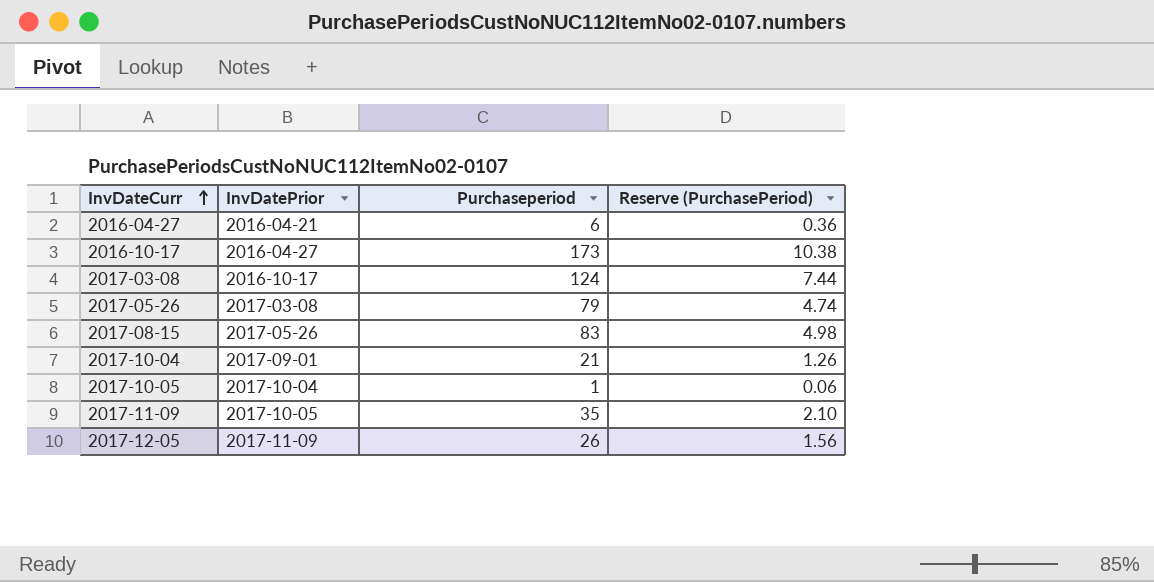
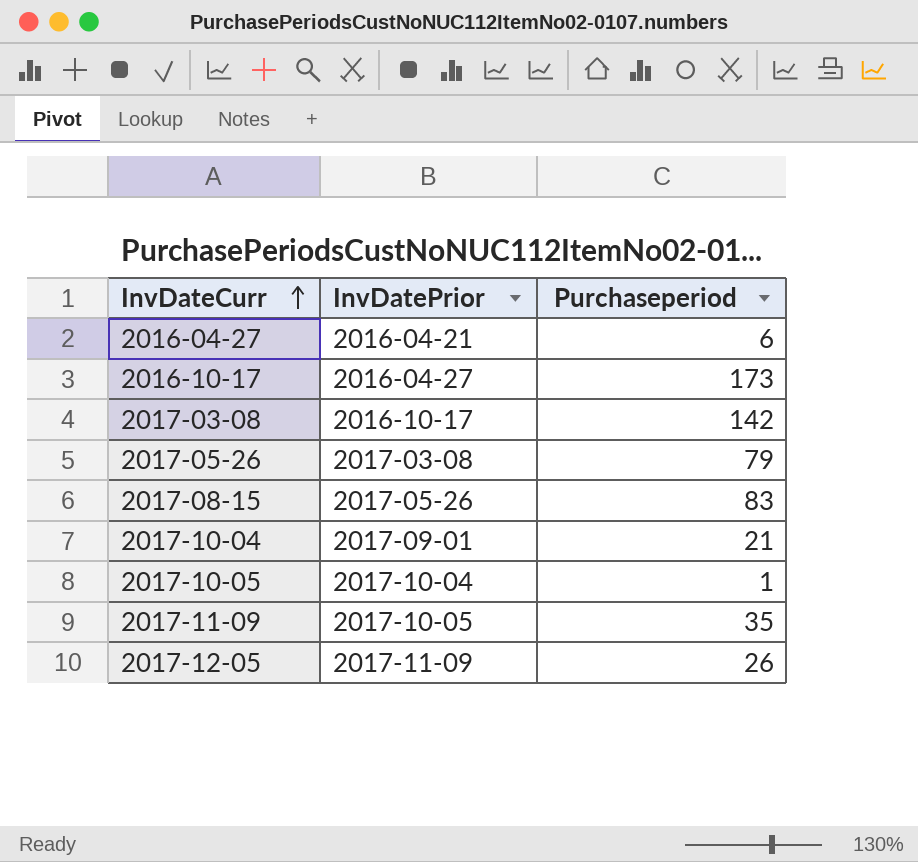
column Reserve (PurchasePeriod) | formula: [Purchaseperiod] * 0.06 -> none
2017-03-08 | Purchaseperiod: 124 -> 142

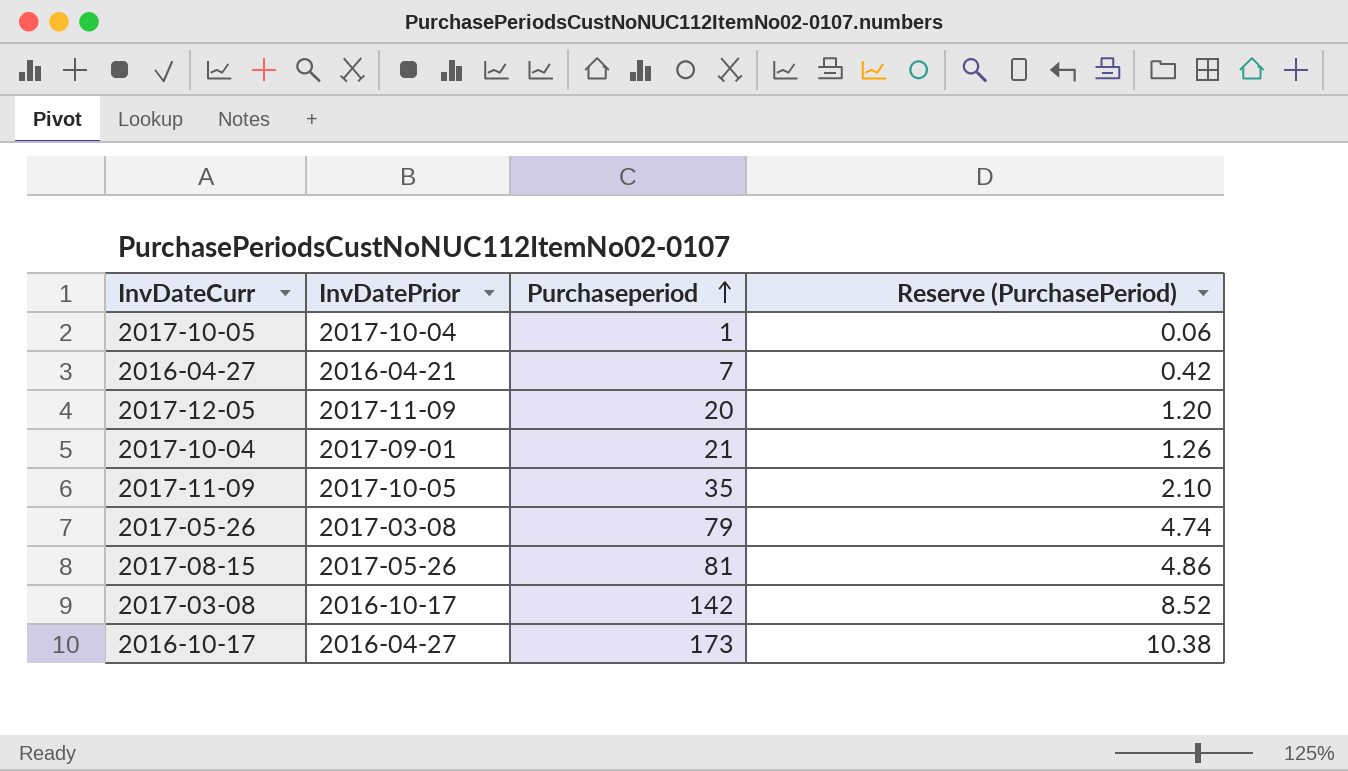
row order: InvDateCurr ascending -> Purchaseperiod ascending
column Reserve (PurchasePeriod) | formula: none -> [Purchaseperiod] * 0.06
2016-04-27 | Purchaseperiod: 6 -> 7
2017-12-05 | Purchaseperiod: 26 -> 20
2017-08-15 | Purchaseperiod: 83 -> 81

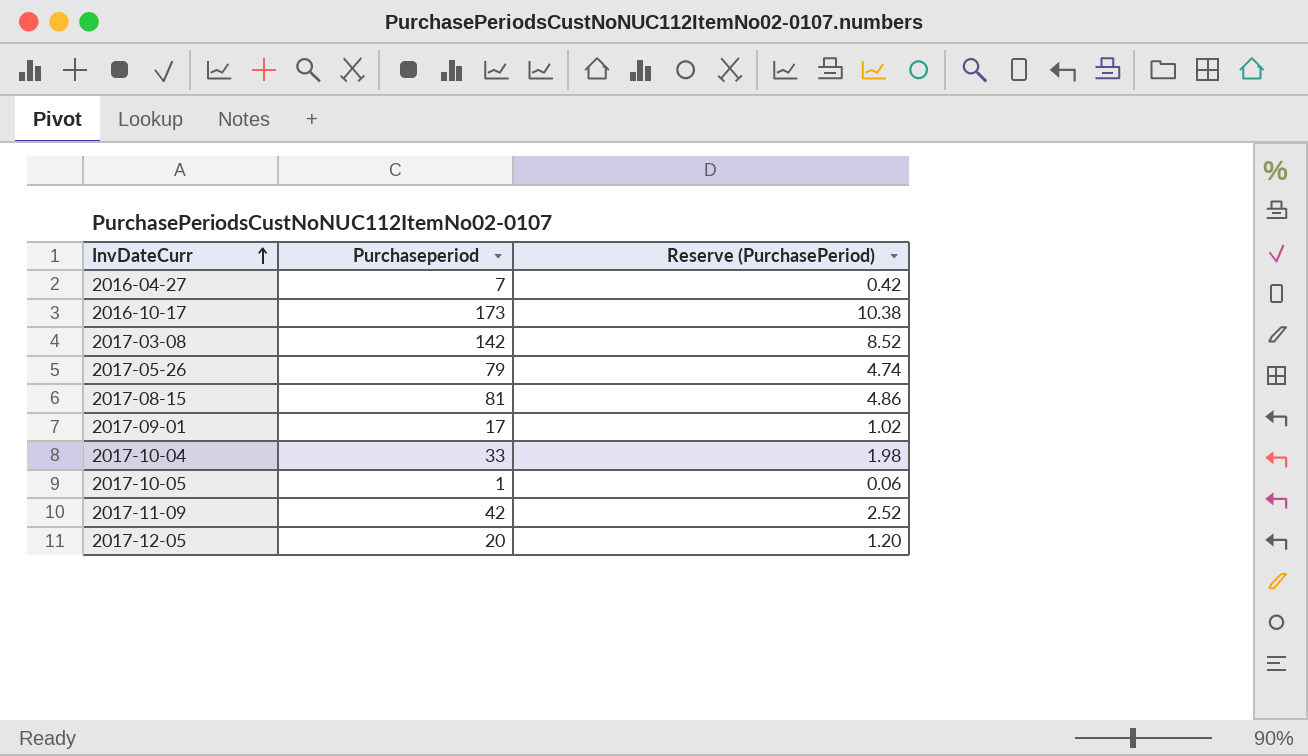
row order: Purchaseperiod ascending -> InvDateCurr ascending
column InvDatePrior | position: 2 -> none
row 2017-09-01: none -> 17 | 1.02
2017-10-04 | Purchaseperiod: 21 -> 33
2017-10-04 | Reserve (PurchasePeriod): 1.26 -> 1.98
2017-11-09 | Purchaseperiod: 35 -> 42
2017-11-09 | Reserve (PurchasePeriod): 2.10 -> 2.52

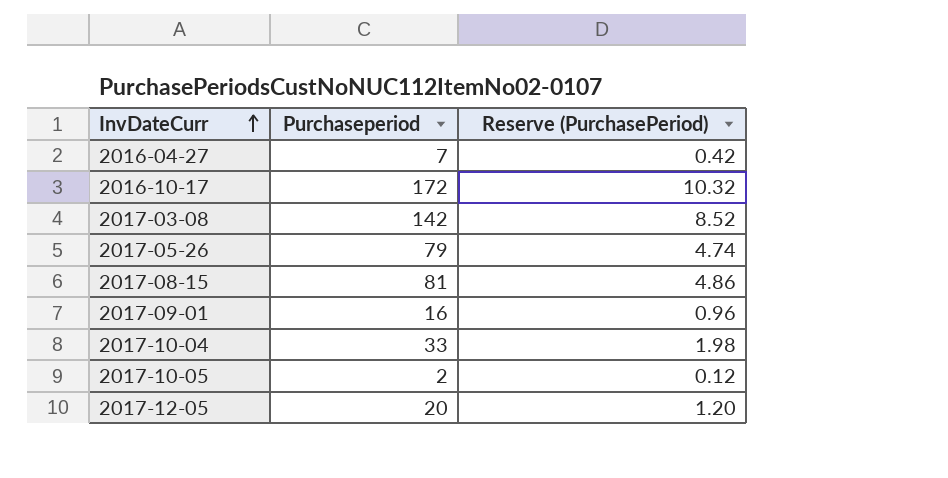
row 2017-11-09: 42 | 2.52 -> none
2016-10-17 | Purchaseperiod: 173 -> 172
2016-10-17 | Reserve (PurchasePeriod): 10.38 -> 10.32
2017-09-01 | Purchaseperiod: 17 -> 16
2017-09-01 | Reserve (PurchasePeriod): 1.02 -> 0.96
2017-10-05 | Purchaseperiod: 1 -> 2
2017-10-05 | Reserve (PurchasePeriod): 0.06 -> 0.12

